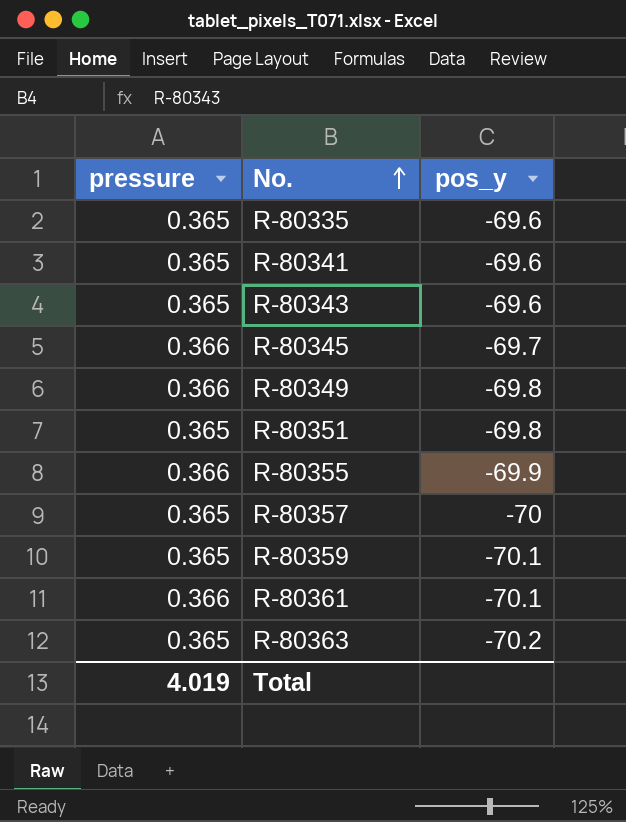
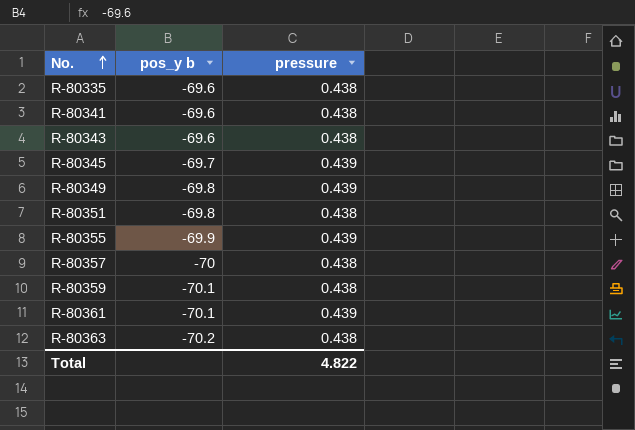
column name: pos_y -> pos_y b
column pressure | position: 1 -> 3
R-80335 | pressure: 0.365 -> 0.438
R-80341 | pressure: 0.365 -> 0.438
R-80343 | pressure: 0.365 -> 0.438
R-80345 | pressure: 0.366 -> 0.439
R-80349 | pressure: 0.366 -> 0.439
R-80351 | pressure: 0.365 -> 0.438
R-80355 | pressure: 0.366 -> 0.439
R-80357 | pressure: 0.365 -> 0.438
R-80359 | pressure: 0.365 -> 0.438
R-80361 | pressure: 0.366 -> 0.439
R-80363 | pressure: 0.365 -> 0.438
Total | pressure: 4.019 -> 4.822

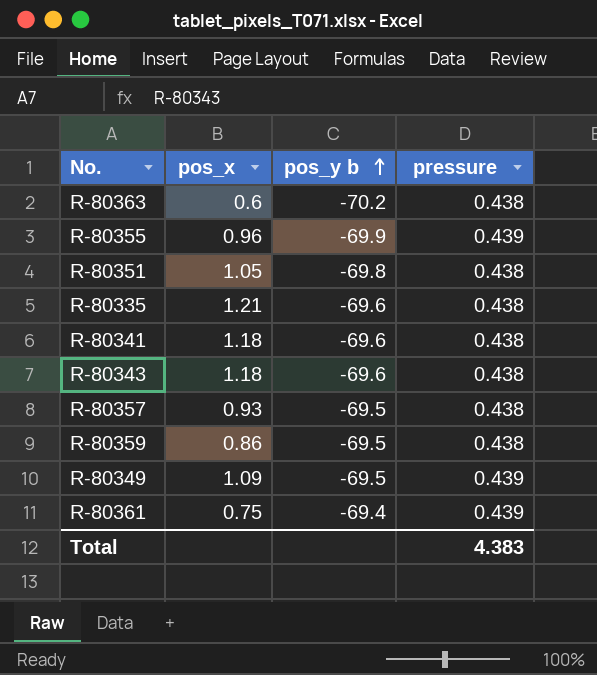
row order: No. ascending -> pos_y b ascending
column pos_x | position: none -> 2
row R-80345: -69.7 | 0.439 -> none
R-80357 | pos_y b: -70 -> -69.5
R-80359 | pos_y b: -70.1 -> -69.5
R-80349 | pos_y b: -69.8 -> -69.5
R-80361 | pos_y b: -70.1 -> -69.4
Total | pressure: 4.822 -> 4.383

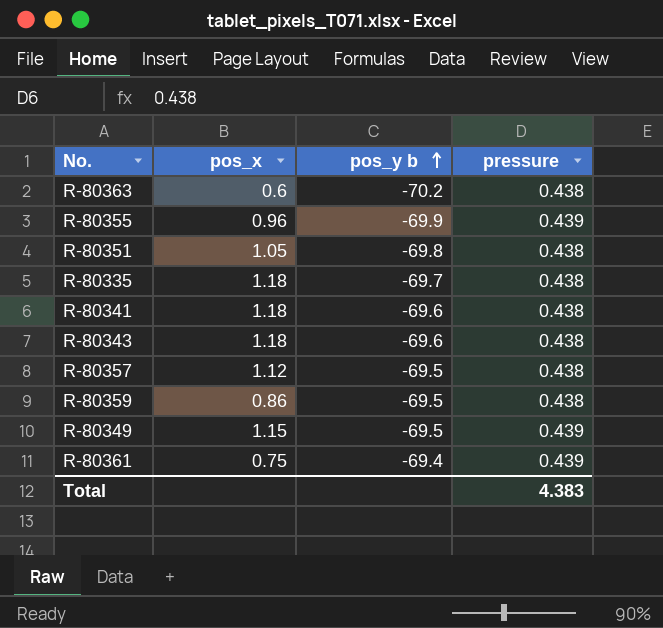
R-80335 | pos_x: 1.21 -> 1.18
R-80335 | pos_y b: -69.6 -> -69.7
R-80357 | pos_x: 0.93 -> 1.12
R-80349 | pos_x: 1.09 -> 1.15

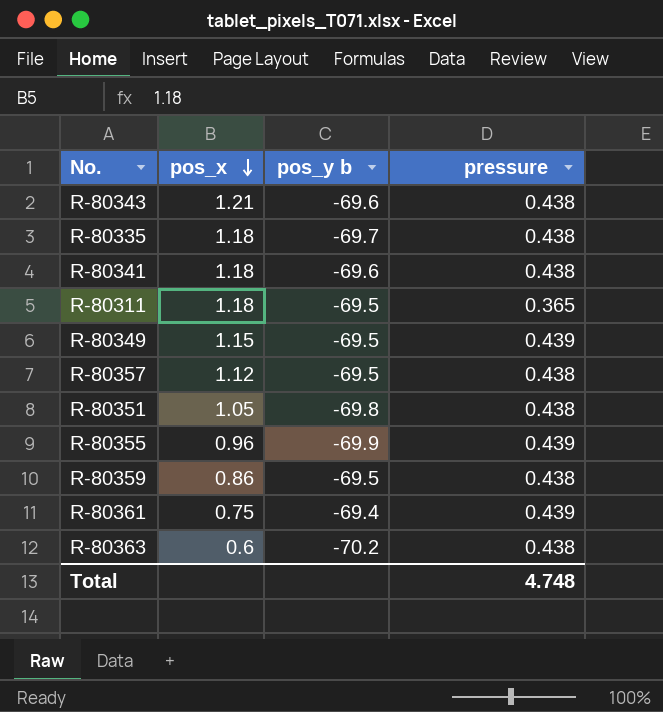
row order: pos_y b ascending -> pos_x descending
R-80343 | pos_x: 1.18 -> 1.21
row R-80311: none -> 1.18 | -69.5 | 0.365
Total | pressure: 4.383 -> 4.748

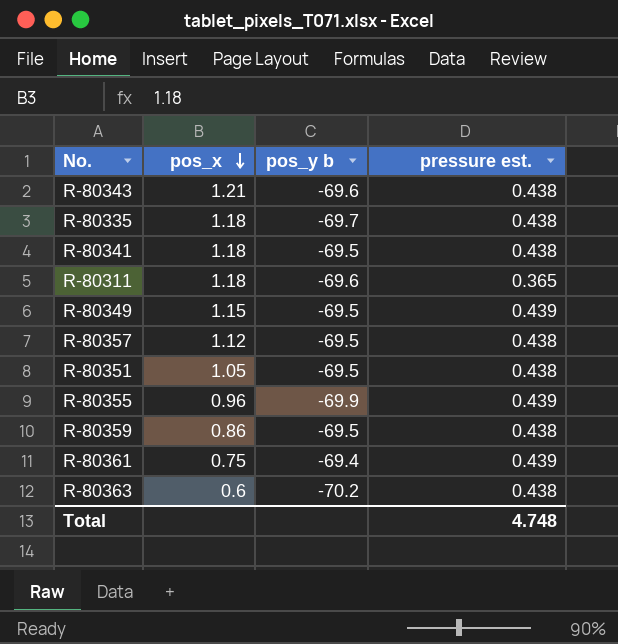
column name: pressure -> pressure est.
R-80341 | pos_y b: -69.6 -> -69.5
R-80311 | pos_y b: -69.5 -> -69.6
R-80351 | pos_y b: -69.8 -> -69.5

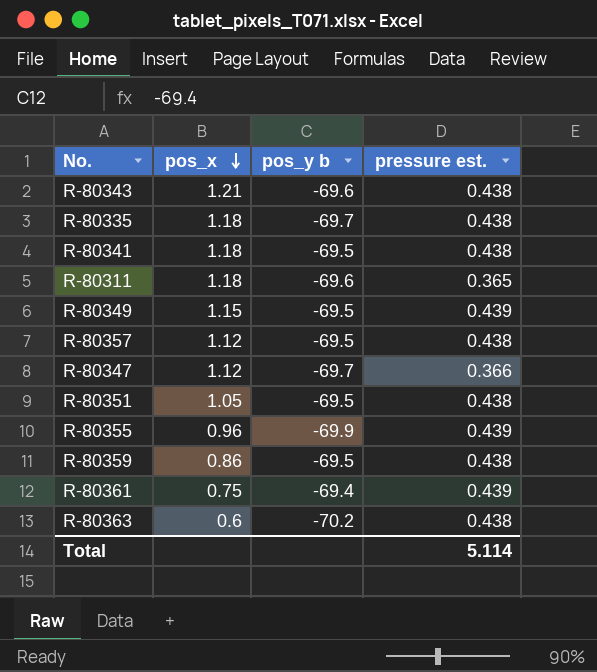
row R-80347: none -> 1.12 | -69.7 | 0.366
Total | pressure est.: 4.748 -> 5.114

